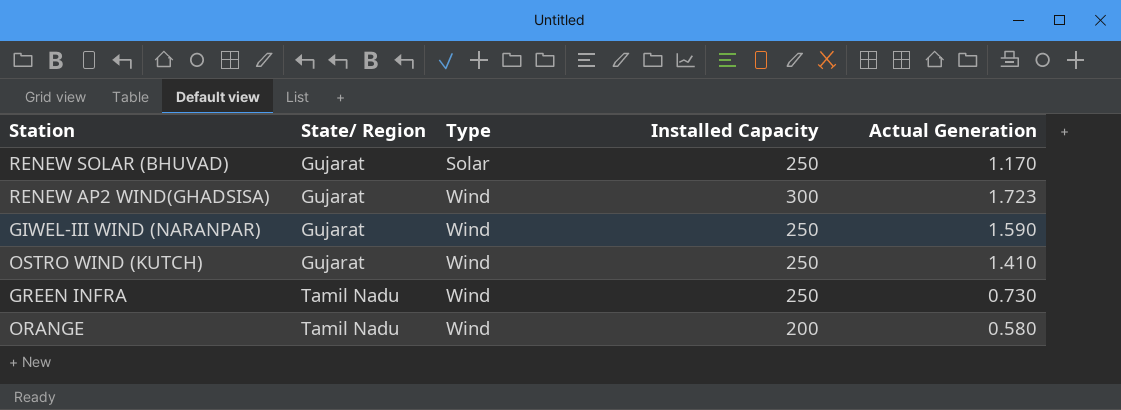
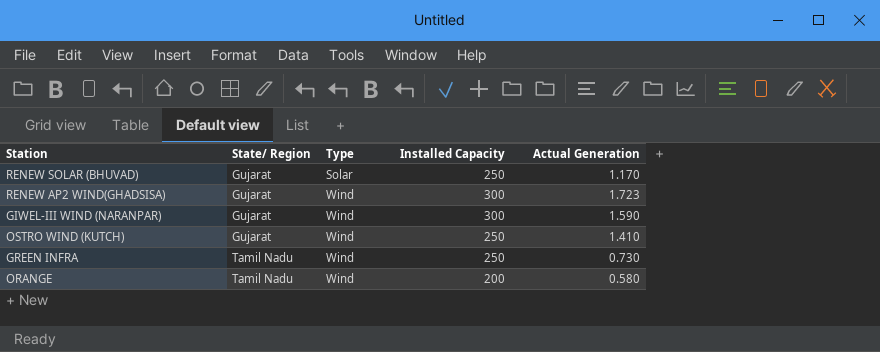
GIWEL-III WIND (NARANPAR) | Installed Capacity: 250 -> 300

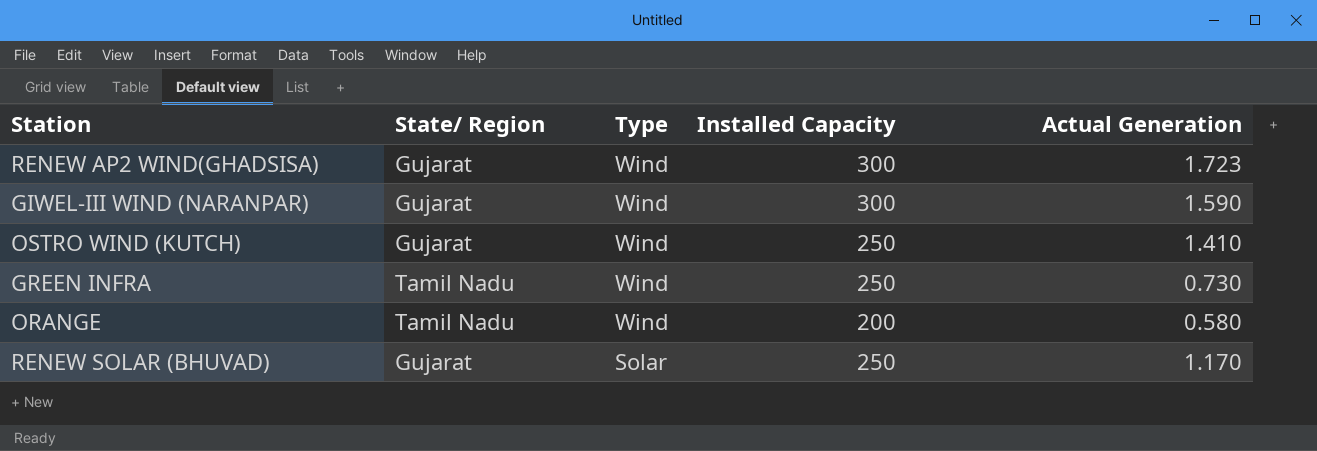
row order: State/ Region ascending -> Type descending

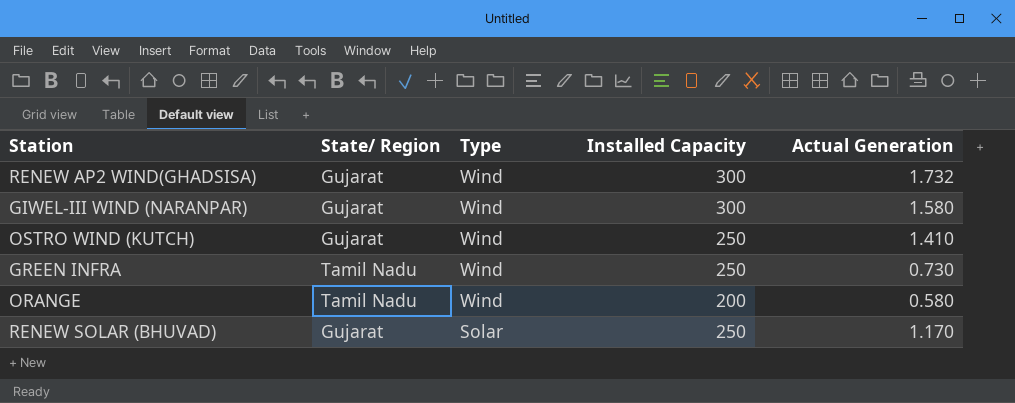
RENEW AP2 WIND(GHADSISA) | Actual Generation: 1.723 -> 1.732
GIWEL-III WIND (NARANPAR) | Actual Generation: 1.590 -> 1.580

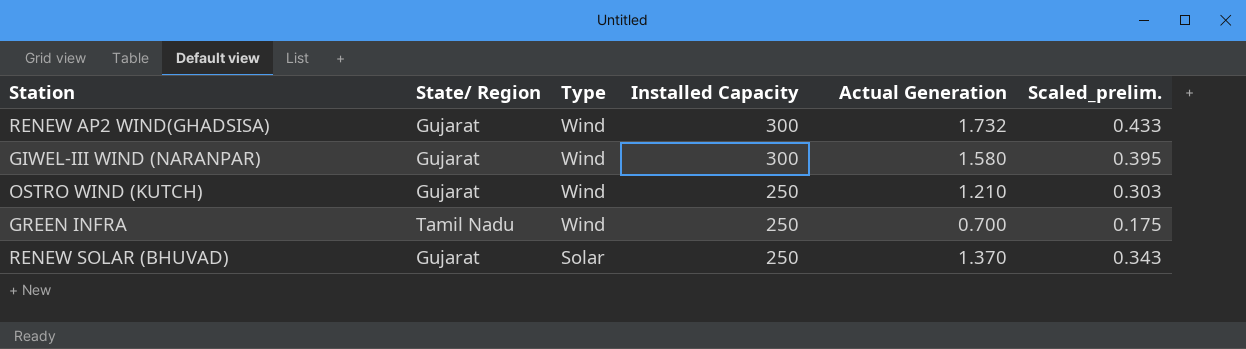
column Scaled_prelim. | formula: none -> [Actual Generation] * 0.25
row ORANGE: Tamil Nadu | Wind | 200 | 0.580 -> none
OSTRO WIND (KUTCH) | Actual Generation: 1.410 -> 1.210
GREEN INFRA | Actual Generation: 0.730 -> 0.700
RENEW SOLAR (BHUVAD) | Actual Generation: 1.170 -> 1.370

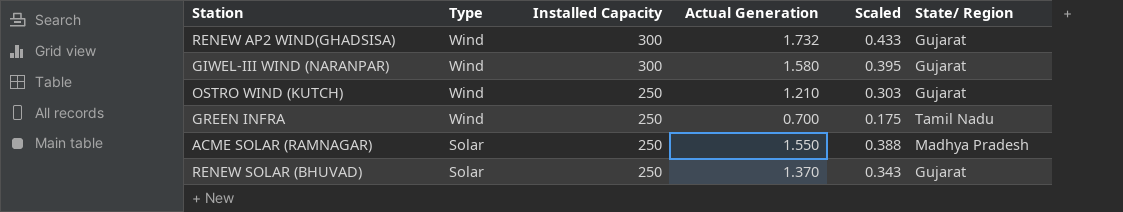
column name: Scaled_prelim. -> Scaled
column State/ Region | position: 2 -> 6
row ACME SOLAR (RAMNAGAR): none -> Solar | 250 | 1.550 | 0.388 | Madhya Pradesh

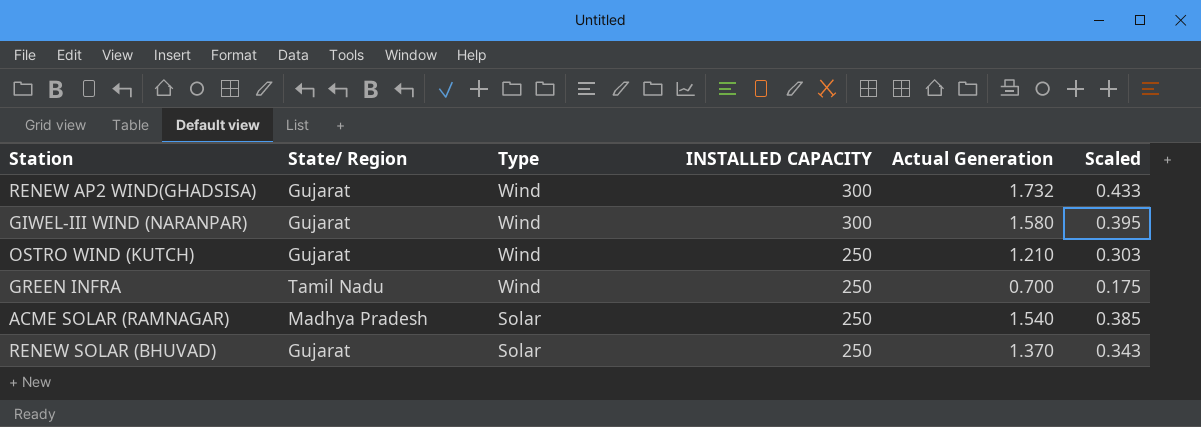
column State/ Region | position: 6 -> 2
column name: Installed Capacity -> INSTALLED CAPACITY
ACME SOLAR (RAMNAGAR) | Actual Generation: 1.550 -> 1.540
ACME SOLAR (RAMNAGAR) | Scaled: 0.388 -> 0.385

